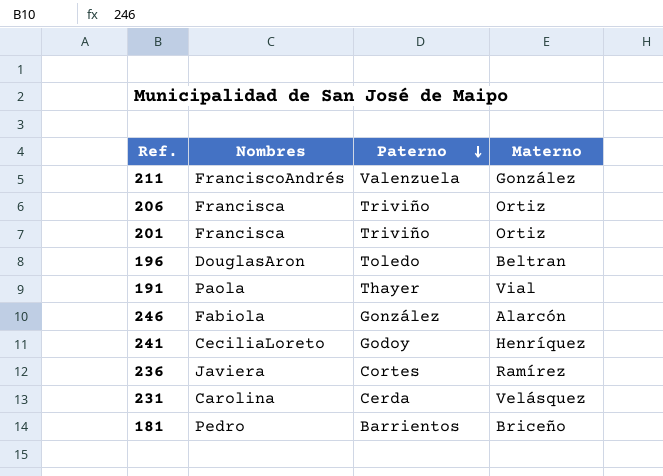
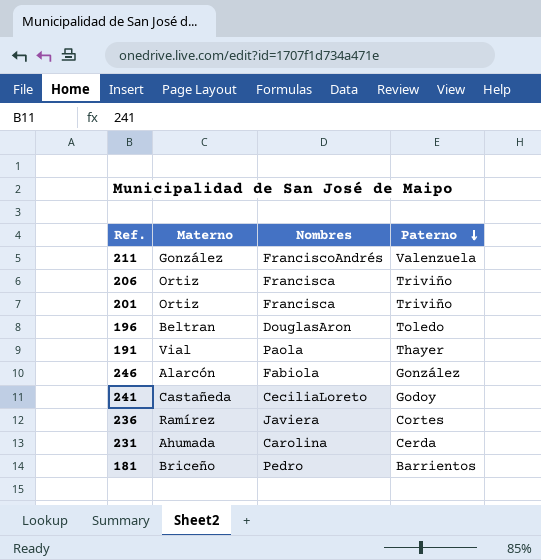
column Materno | position: 4 -> 2
241 | Materno: Henríquez -> Castañeda
231 | Materno: Velásquez -> Ahumada

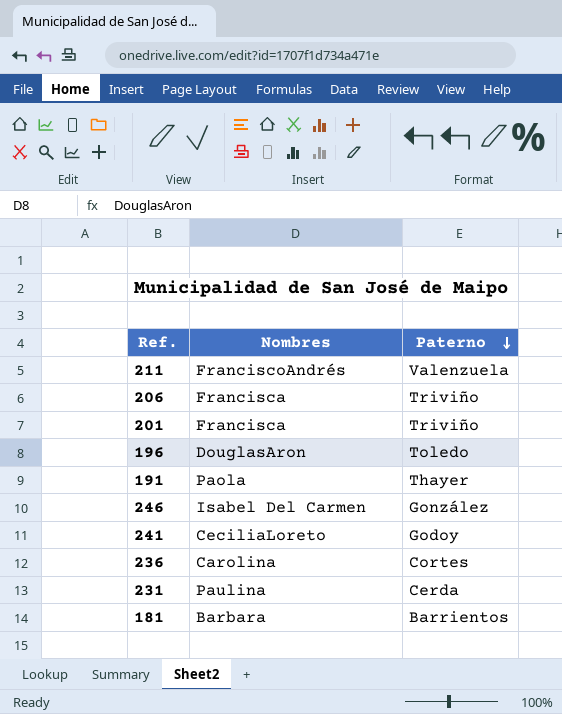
column Materno | position: 2 -> none
246 | Nombres: Fabiola -> Isabel Del Carmen
236 | Nombres: Javiera -> Carolina
231 | Nombres: Carolina -> Paulina
181 | Nombres: Pedro -> Barbara

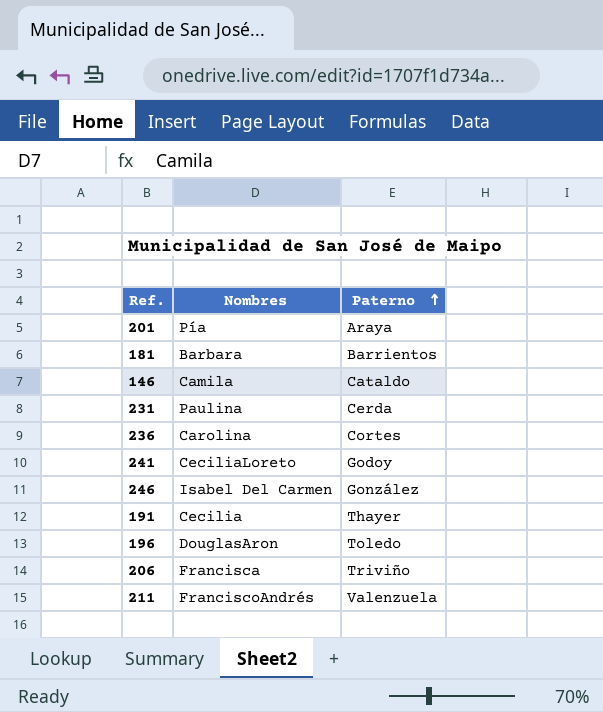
row order: Paterno descending -> Paterno ascending
201 | Nombres: Francisca -> Pía
201 | Paterno: Triviño -> Araya
row 146: none -> Camila | Cataldo
191 | Nombres: Paola -> Cecilia

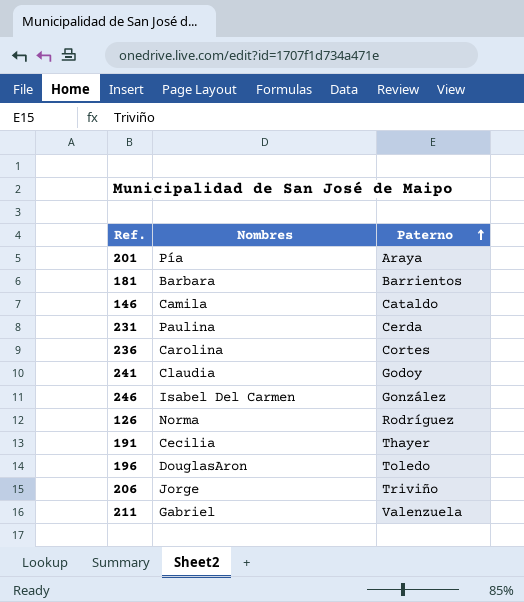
241 | Nombres: CeciliaLoreto -> Claudia
row 126: none -> Norma | Rodríguez
206 | Nombres: Francisca -> Jorge
211 | Nombres: FranciscoAndrés -> Gabriel

